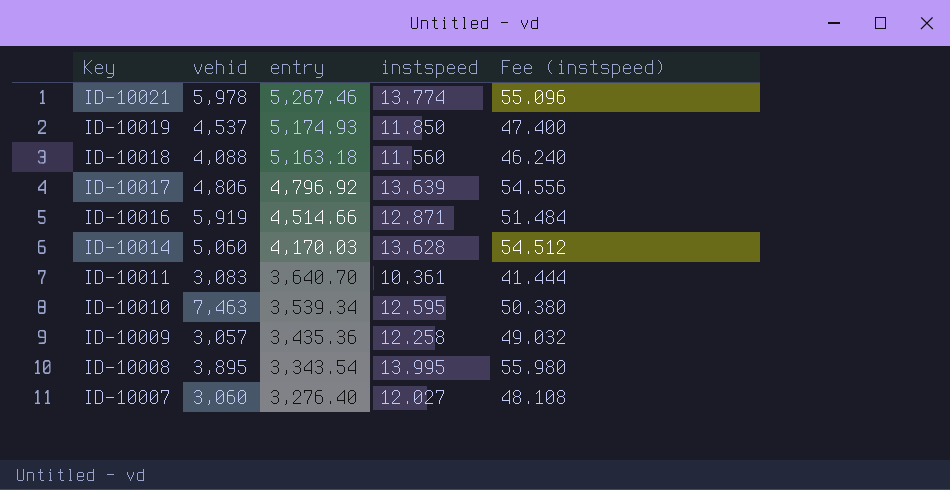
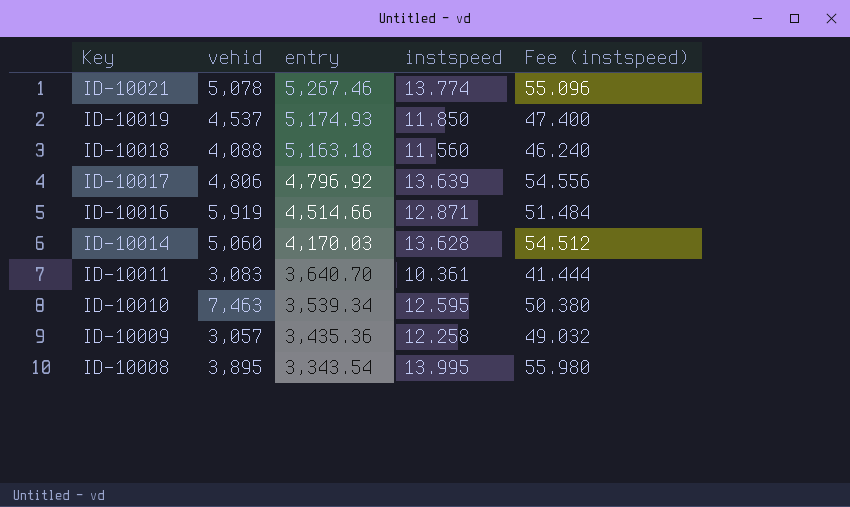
row ID-10007: 3,060 | 3,276.40 | 12.027 | 48.108 -> none
ID-10021 | vehid: 5,978 -> 5,078

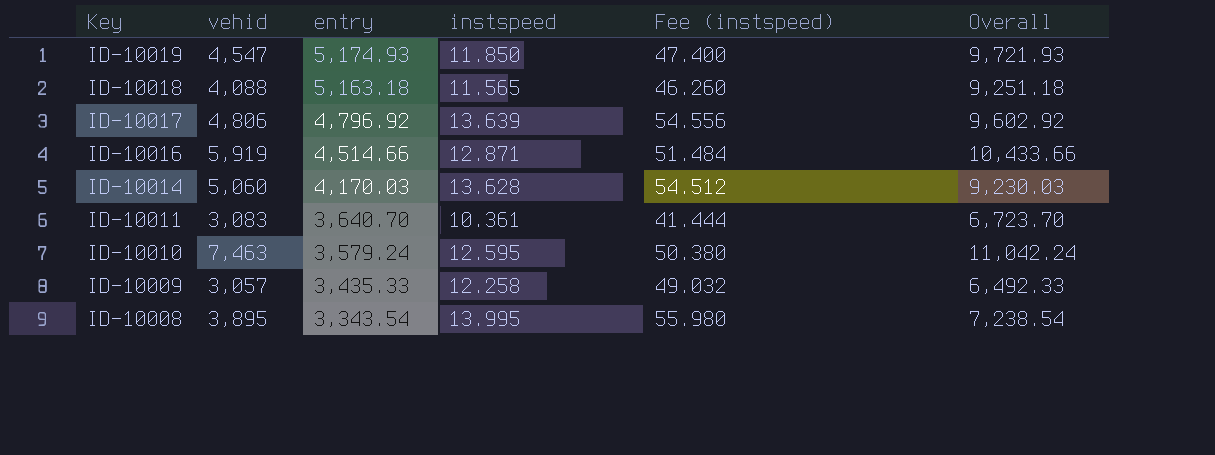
column Overall | formula: none -> [vehid] + [entry]
row ID-10021: 5,078 | 5,267.46 | 13.774 | 55.096 -> none
ID-10019 | vehid: 4,537 -> 4,547
ID-10018 | instspeed: 11.560 -> 11.565
ID-10018 | Fee (instspeed): 46.240 -> 46.260
ID-10010 | entry: 3,539.34 -> 3,579.24
ID-10009 | entry: 3,435.36 -> 3,435.33

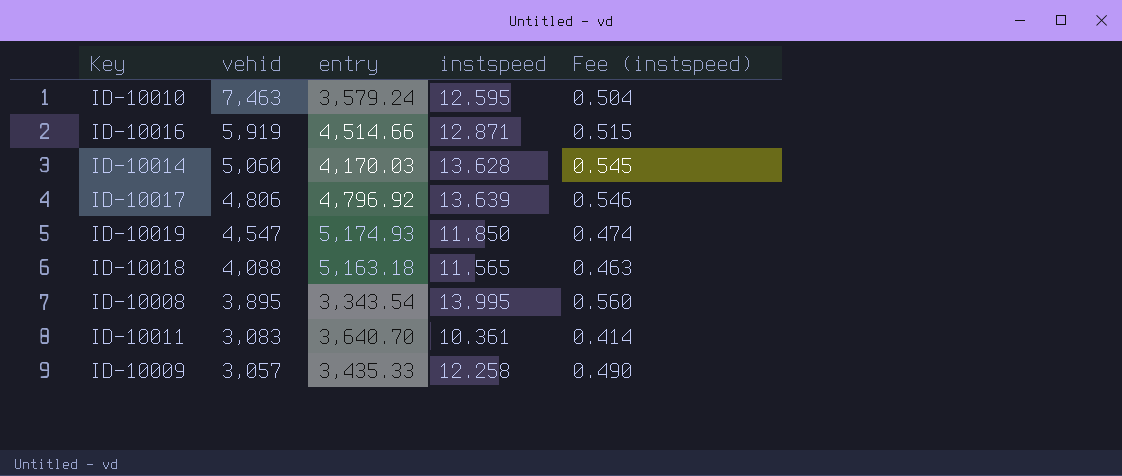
row order: Key descending -> vehid descending
column Overall | formula: [vehid] + [entry] -> none
column Fee (instspeed) | formula: [instspeed] * 4 -> [instspeed] * 0.04

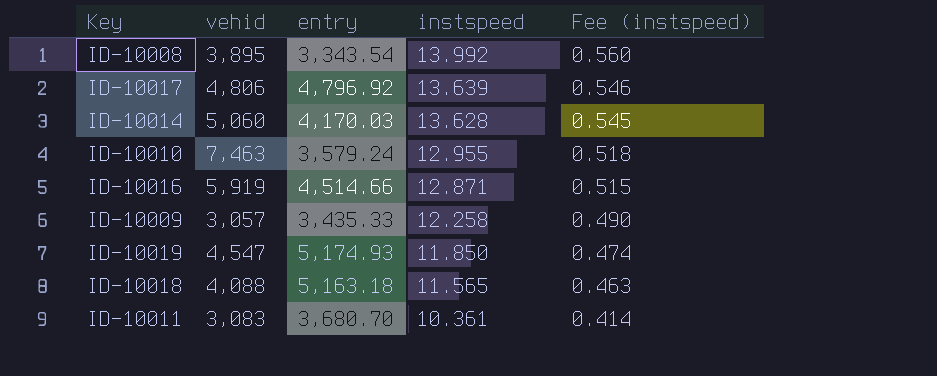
row order: vehid descending -> instspeed descending
ID-10008 | instspeed: 13.995 -> 13.992
ID-10010 | instspeed: 12.595 -> 12.955
ID-10010 | Fee (instspeed): 0.504 -> 0.518
ID-10011 | entry: 3,640.70 -> 3,680.70

